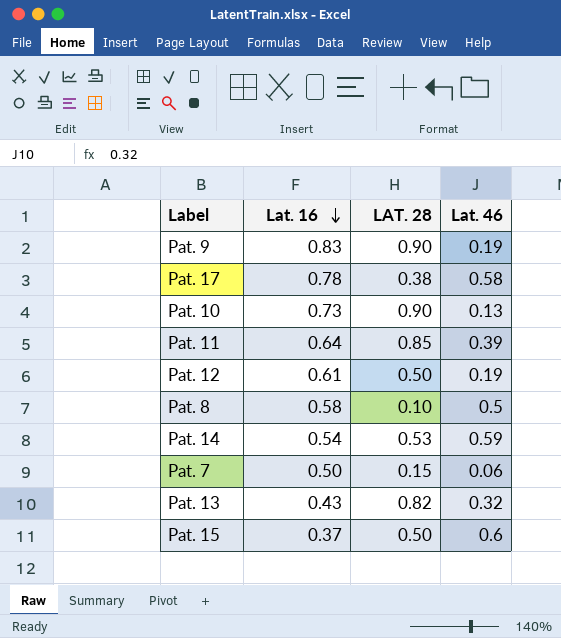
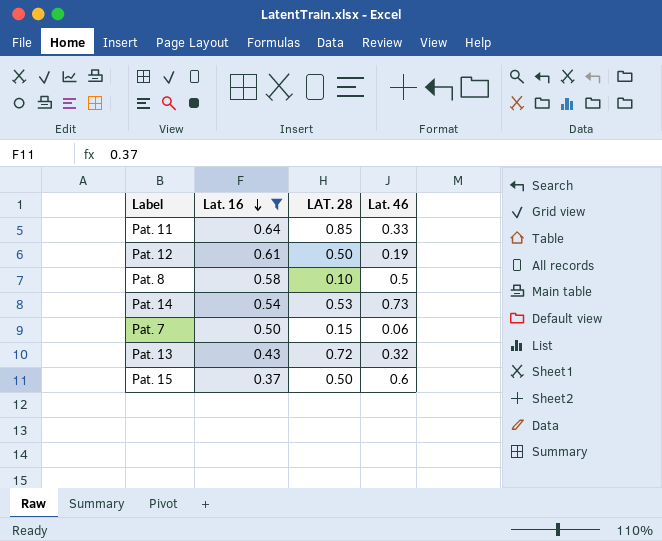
filter: none -> Lat. 16 <= 0.64
Pat. 11 | Lat. 46: 0.39 -> 0.33
Pat. 14 | Lat. 46: 0.59 -> 0.73
Pat. 13 | LAT. 28: 0.82 -> 0.72

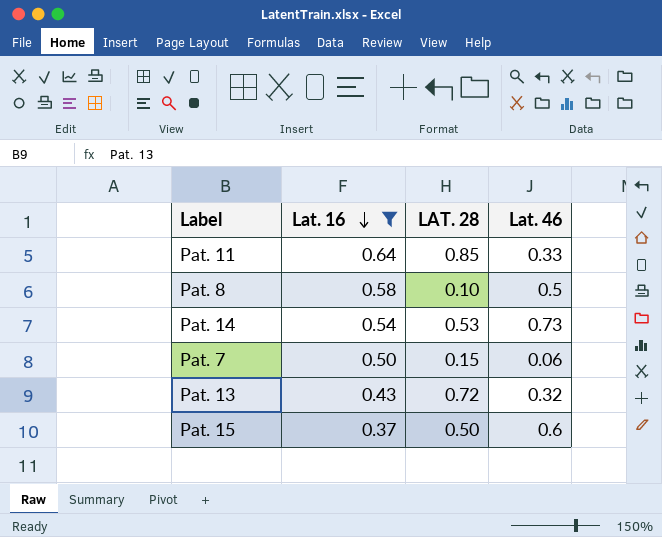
row Pat. 12: 0.61 | 0.50 | 0.19 -> none

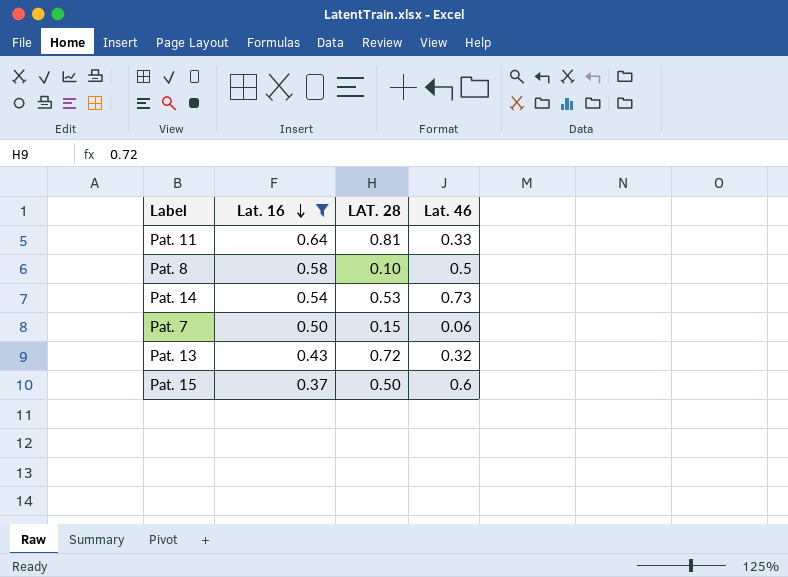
Pat. 11 | LAT. 28: 0.85 -> 0.81

